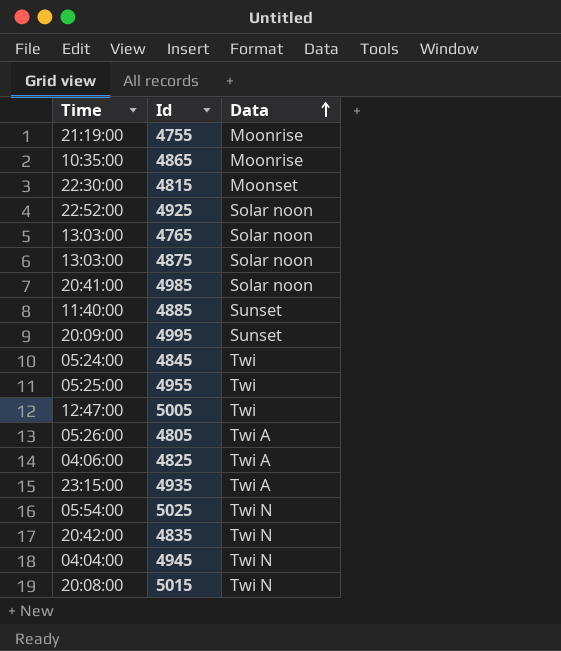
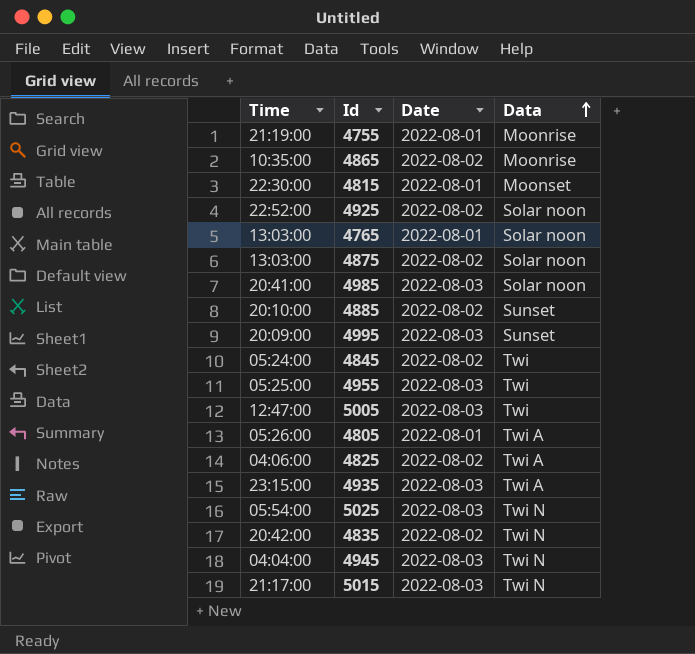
column Date | position: none -> 3
4885 | Time: 11:40:00 -> 20:10:00
5015 | Time: 20:08:00 -> 21:17:00

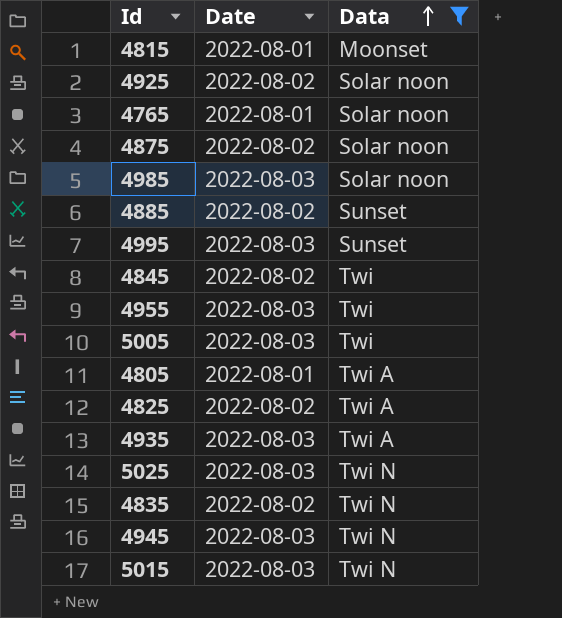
filter: none -> Data != Moonrise
column Time | position: 1 -> none

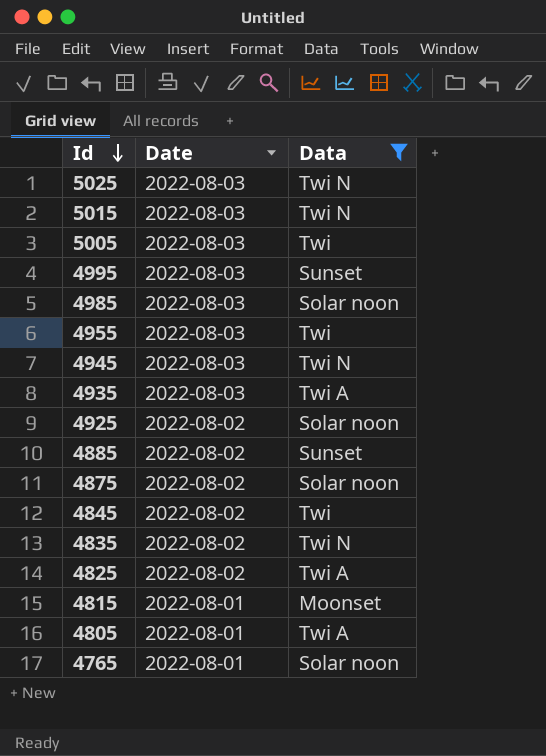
row order: Data ascending -> Id descending

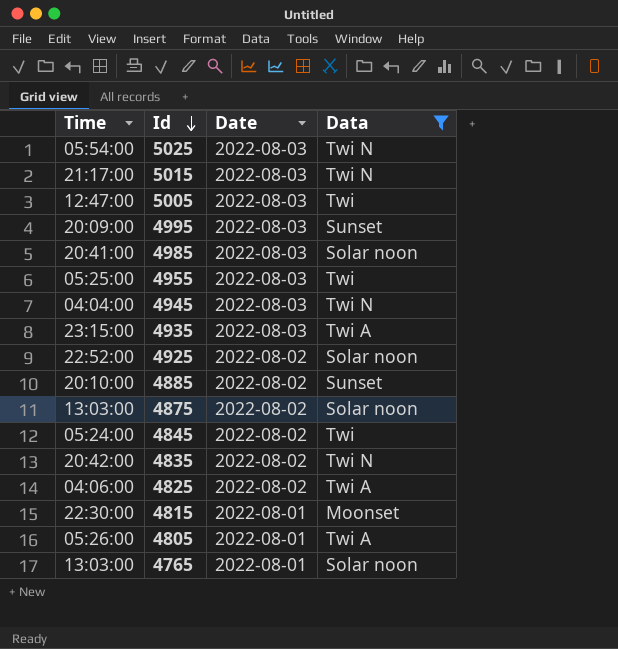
column Time | position: none -> 1

